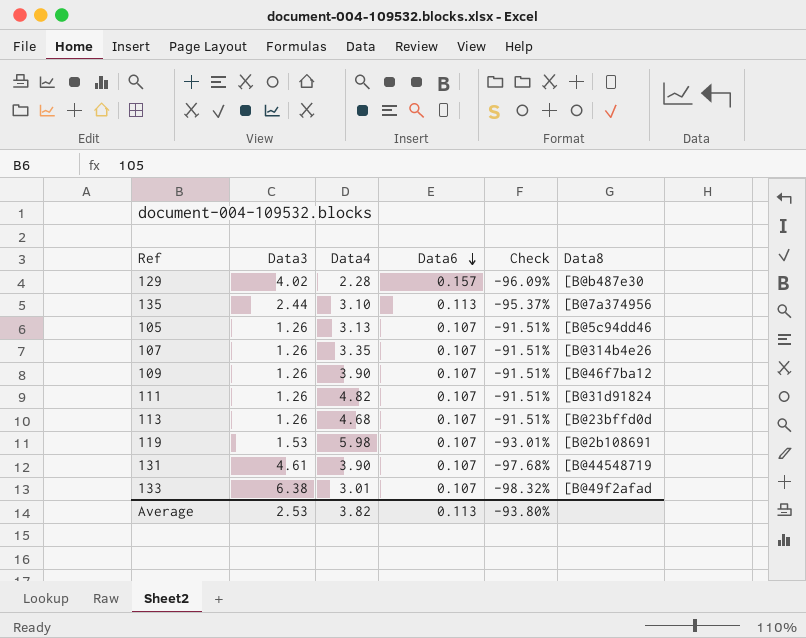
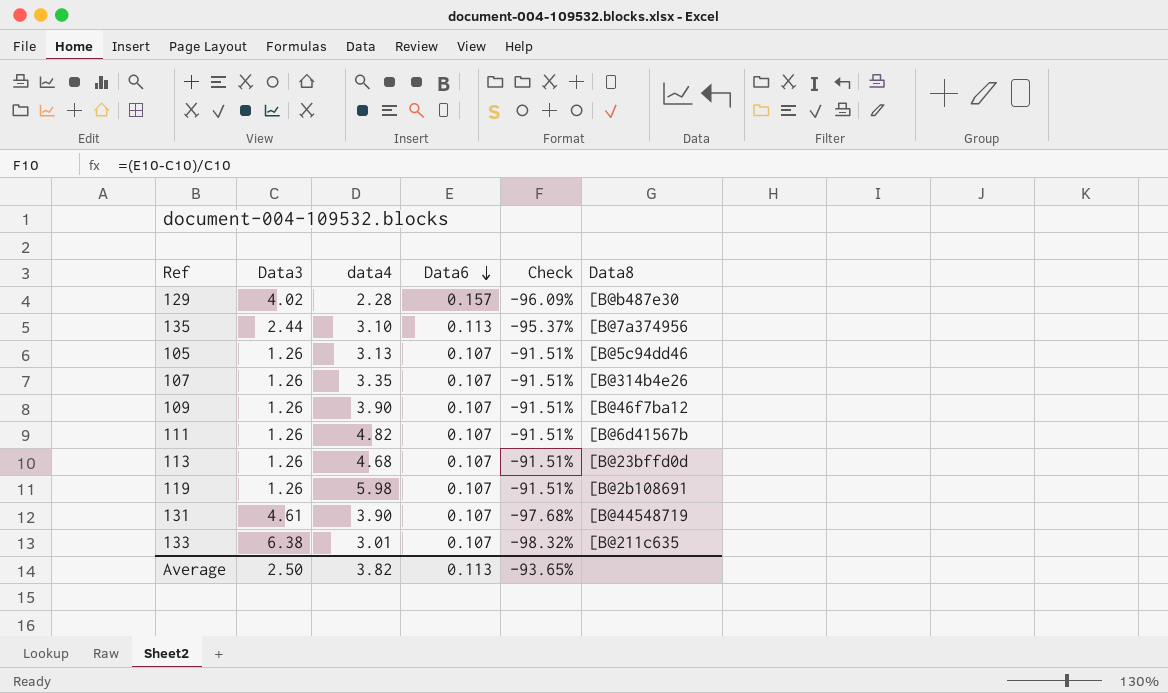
column name: Data4 -> data4
111 | Data8: [B@31d91824 -> [B@6d41567b
119 | Data3: 1.53 -> 1.26
119 | Check: -93.01% -> -91.51%
133 | Data8: [B@49f2afad -> [B@211c635
Average | Data3: 2.53 -> 2.50
Average | Check: -93.80% -> -93.65%

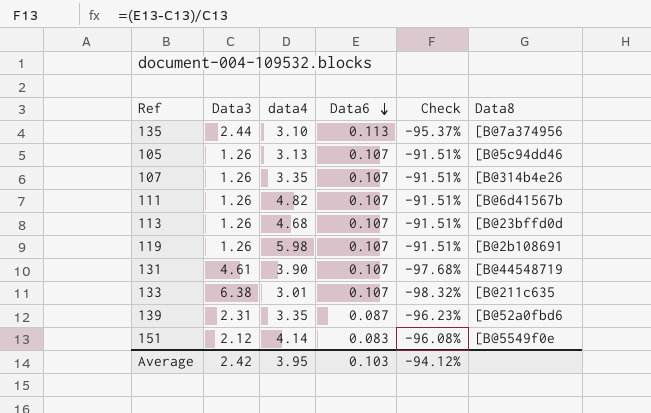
row 129: 4.02 | 2.28 | 0.157 | -96.09% | [B@b487e30 -> none
row 109: 1.26 | 3.90 | 0.107 | -91.51% | [B@46f7ba12 -> none
row 139: none -> 2.31 | 3.35 | 0.087 | -96.23% | [B@52a0fbd6
row 151: none -> 2.12 | 4.14 | 0.083 | -96.08% | [B@5549f0e
Average | Data3: 2.50 -> 2.42
Average | data4: 3.82 -> 3.95
Average | Data6: 0.113 -> 0.103
Average | Check: -93.65% -> -94.12%

